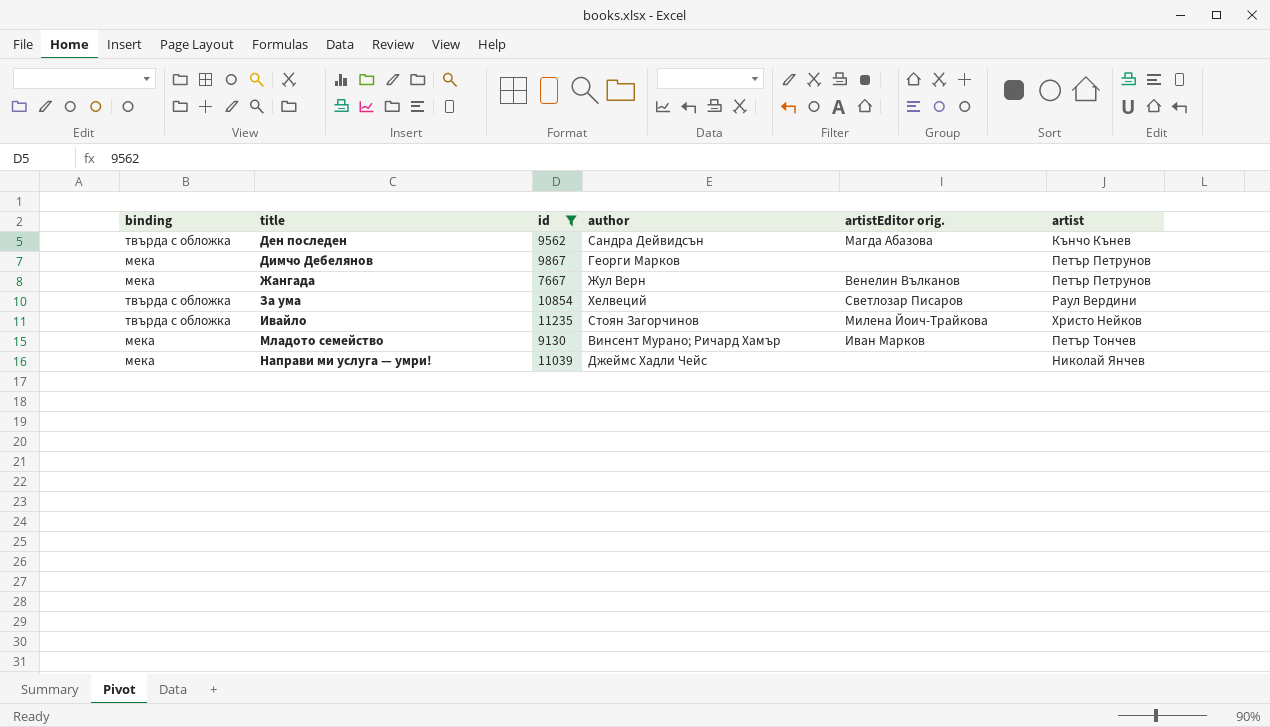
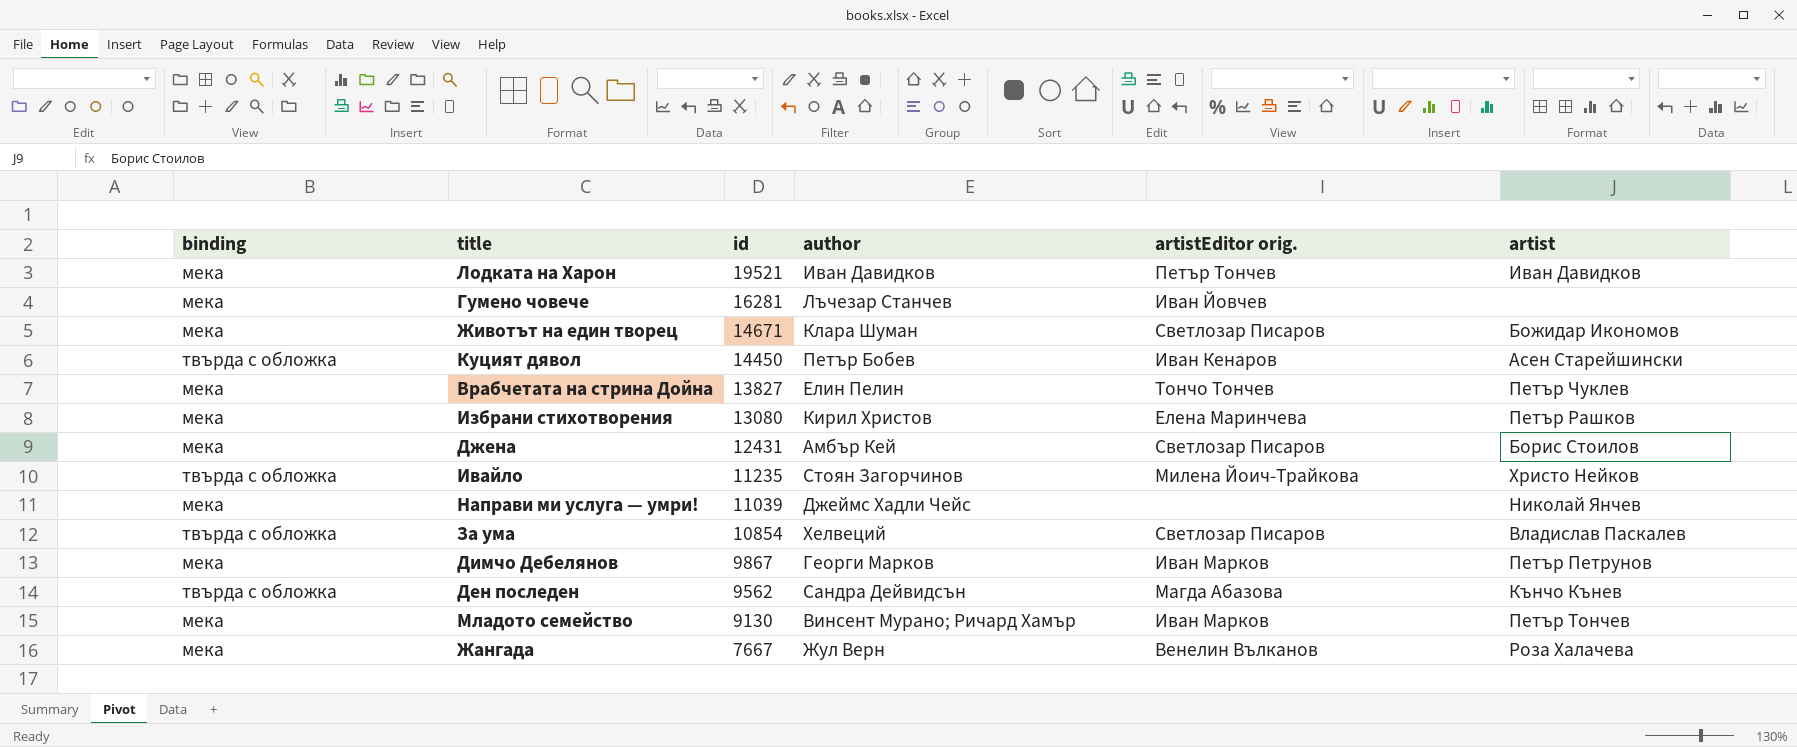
filter: id <= 11235 -> none
row order: title ascending -> id descending
За ума | artist: Раул Вердини -> Владислав Паскалев
Димчо Дебелянов | artistEditor orig.: none -> Иван Марков
Жангада | artist: Петър Петрунов -> Роза Халачева

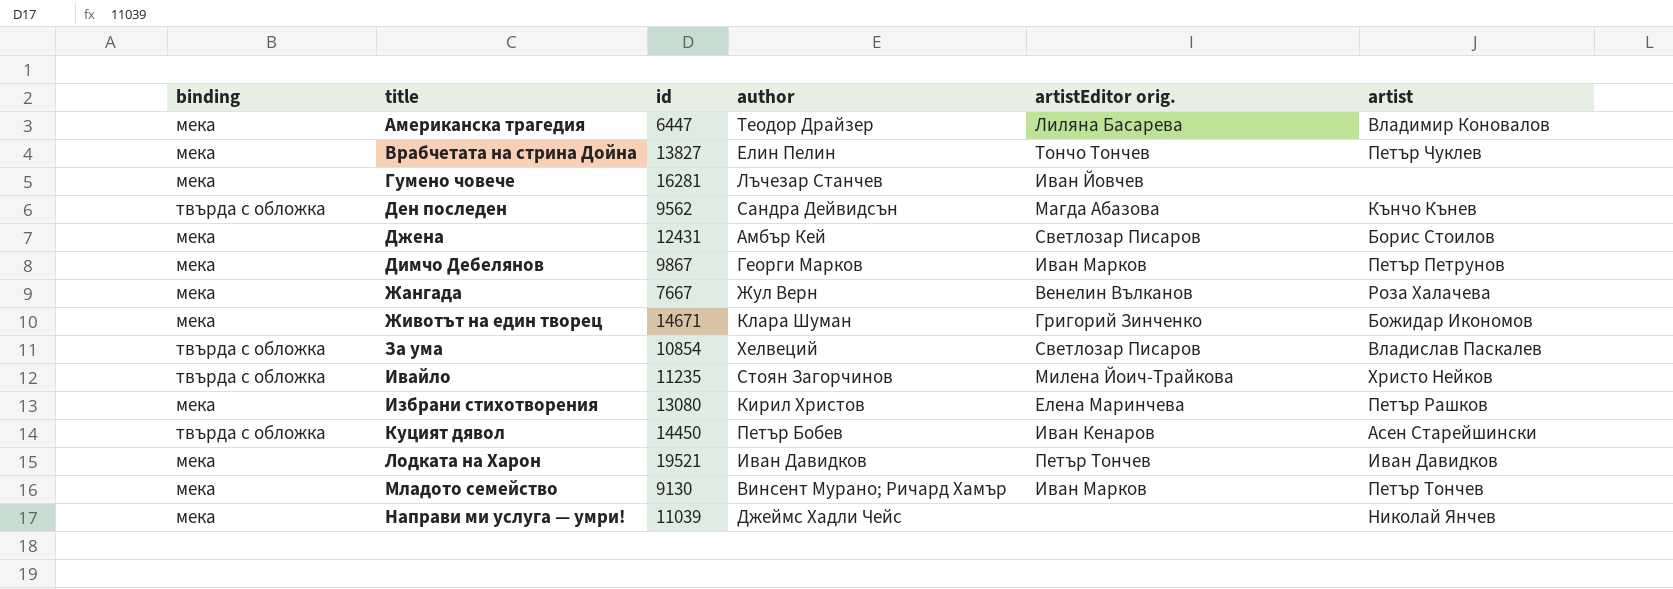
row order: id descending -> title ascending
row Американска трагедия: none -> мека | 6447 | Теодор Драйзер | Лиляна Басарева | Владимир Коновалов
Животът на един творец | artistEditor orig.: Светлозар Писаров -> Григорий Зинченко

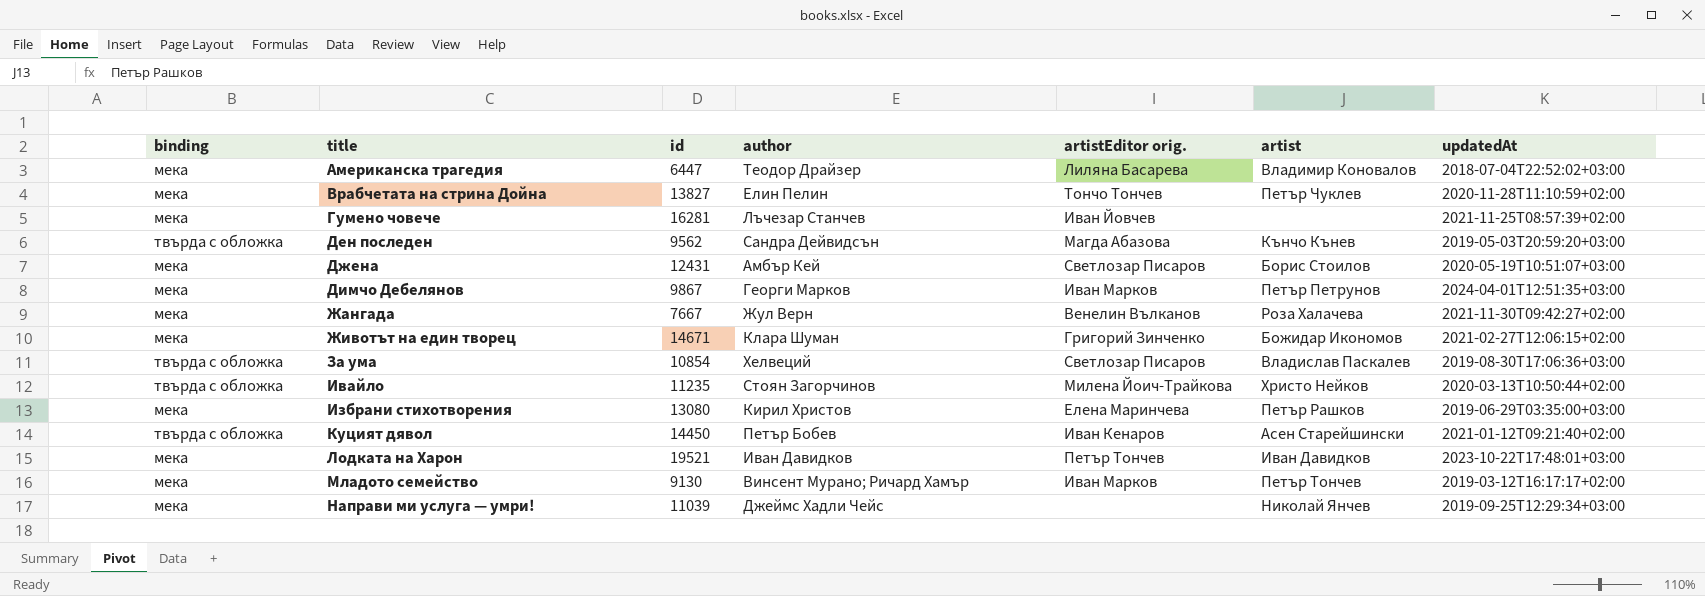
column updatedAt | position: none -> 7

